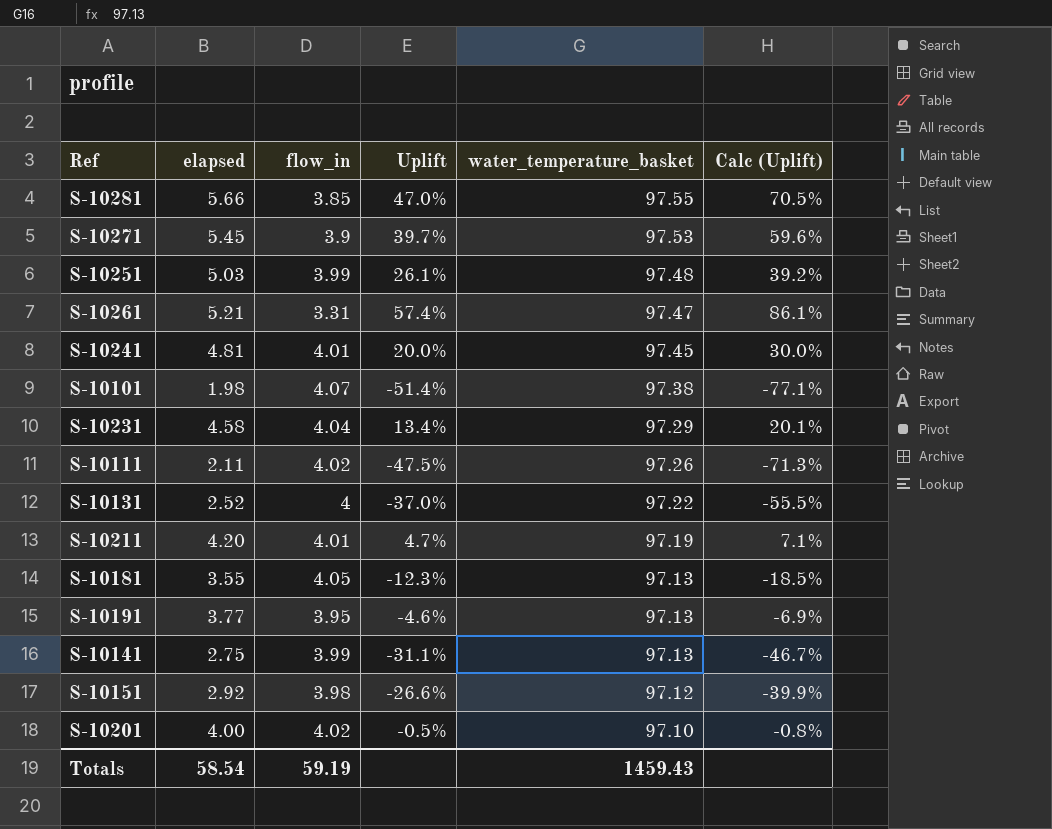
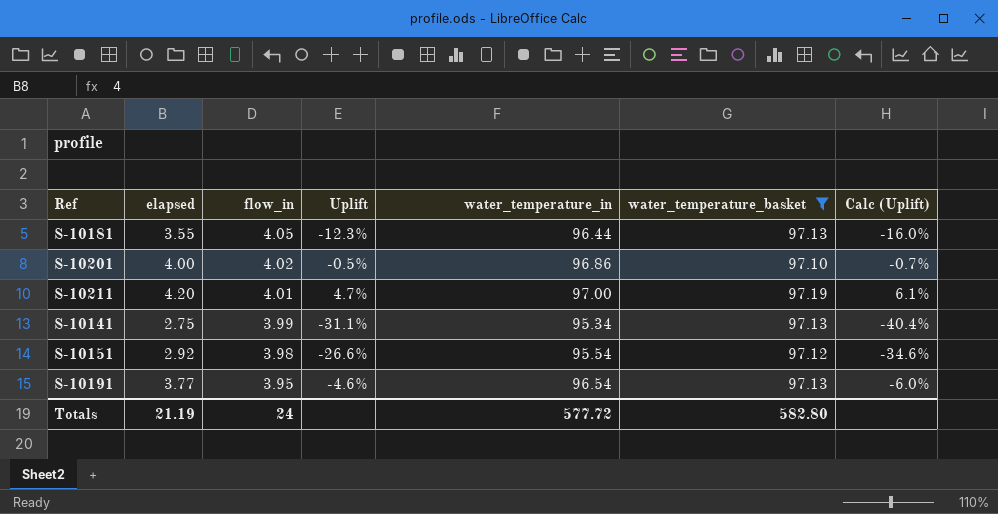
filter: none -> water_temperature_basket <= 97.19
row order: water_temperature_basket descending -> flow_in descending
column water_temperature_in | position: none -> 5
column Calc (Uplift) | formula: [Uplift] * 1.5 -> [Uplift] * 1.3
Totals | elapsed: 58.54 -> 21.19
Totals | flow_in: 59.19 -> 24
Totals | water_temperature_basket: 1459.43 -> 582.80

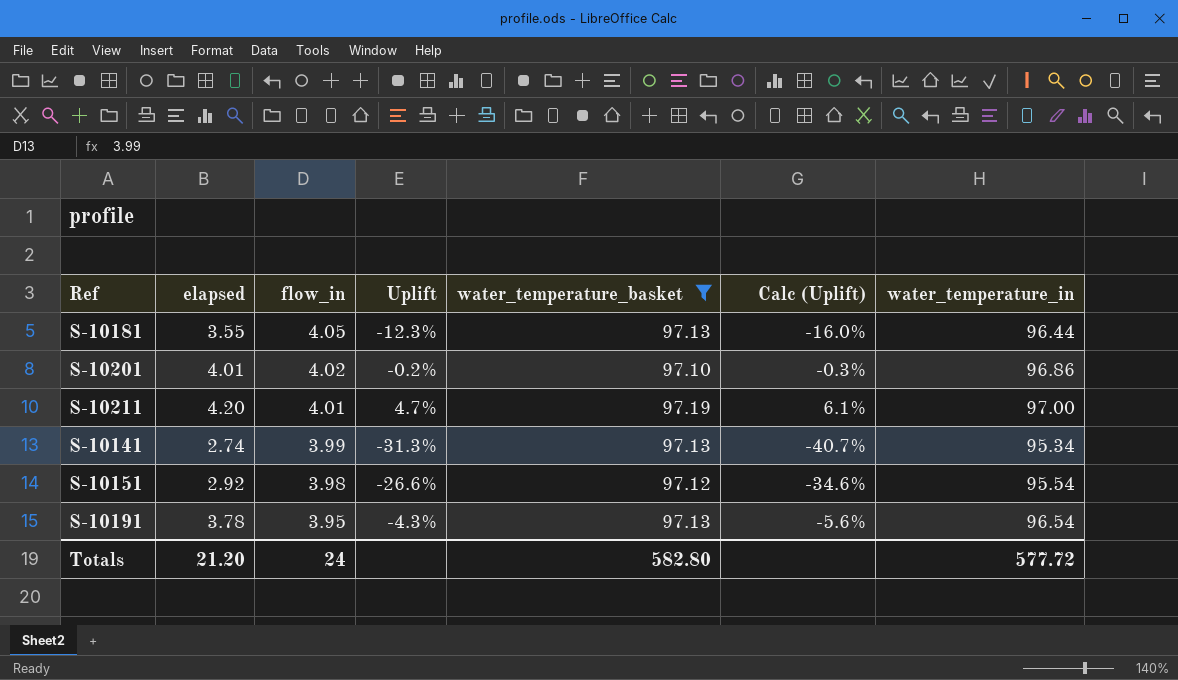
column water_temperature_in | position: 5 -> 7
S-10201 | elapsed: 4.00 -> 4.01
S-10201 | Uplift: -0.5% -> -0.2%
S-10201 | Calc (Uplift): -0.7% -> -0.3%
S-10141 | elapsed: 2.75 -> 2.74
S-10141 | Uplift: -31.1% -> -31.3%
S-10141 | Calc (Uplift): -40.4% -> -40.7%
S-10191 | elapsed: 3.77 -> 3.78
S-10191 | Uplift: -4.6% -> -4.3%
S-10191 | Calc (Uplift): -6.0% -> -5.6%
Totals | elapsed: 21.19 -> 21.20

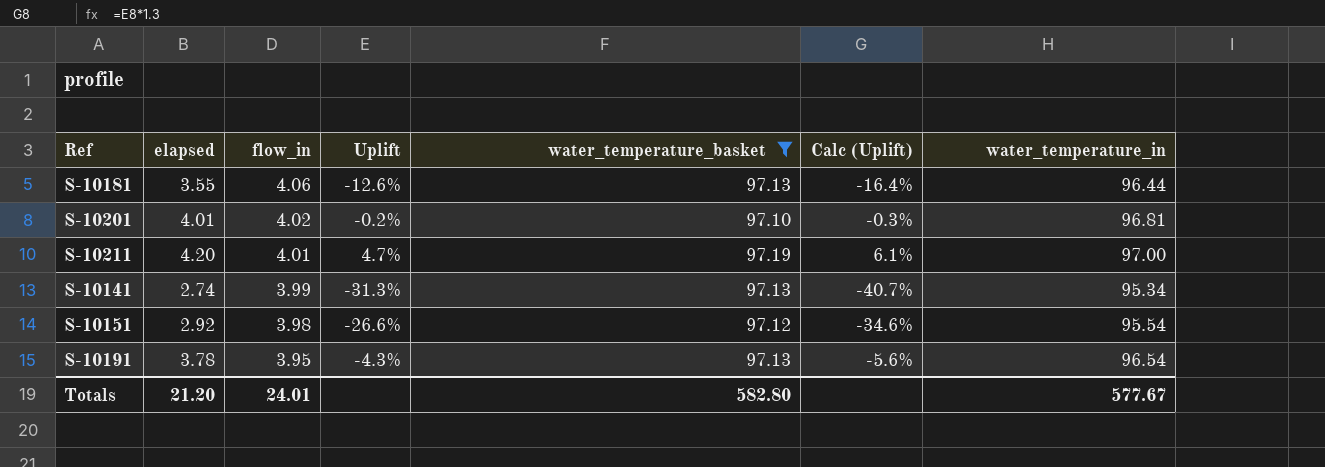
S-10181 | flow_in: 4.05 -> 4.06
S-10181 | Uplift: -12.3% -> -12.6%
S-10181 | Calc (Uplift): -16.0% -> -16.4%
S-10201 | water_temperature_in: 96.86 -> 96.81
Totals | flow_in: 24 -> 24.01
Totals | water_temperature_in: 577.72 -> 577.67

